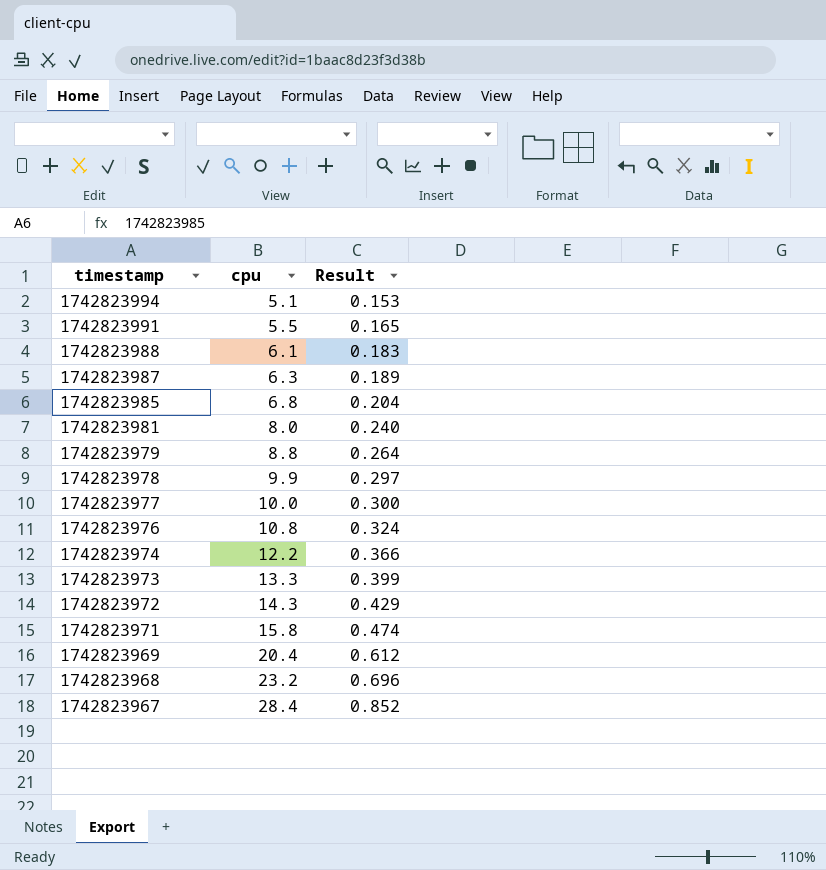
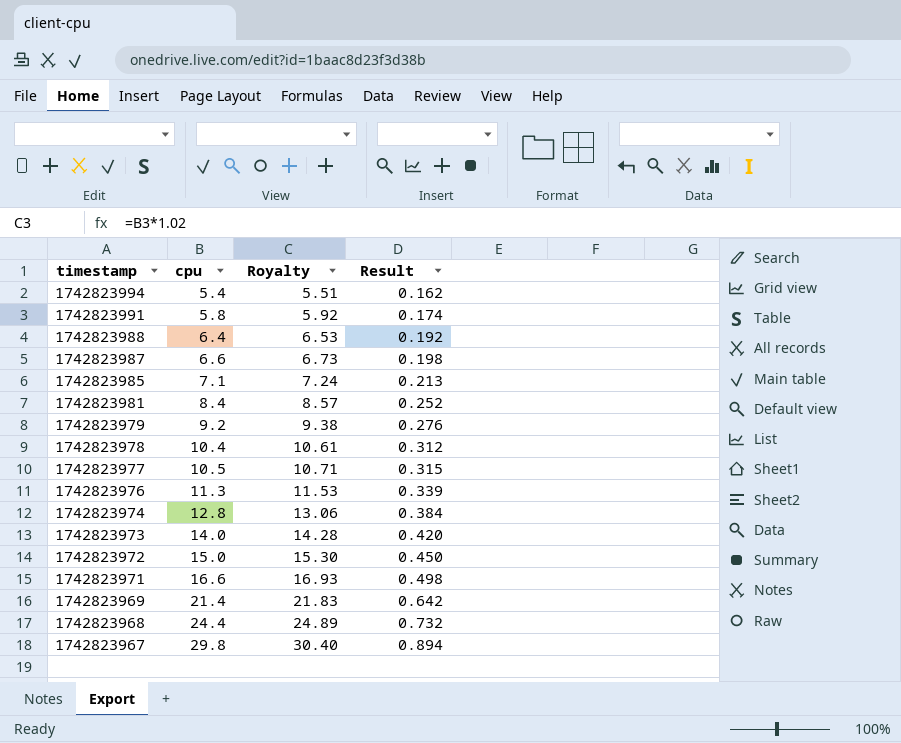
column Royalty | formula: none -> [cpu] * 1.02
1742823994 | cpu: 5.1 -> 5.4
1742823994 | Result: 0.153 -> 0.162
1742823991 | cpu: 5.5 -> 5.8
1742823991 | Result: 0.165 -> 0.174
1742823988 | cpu: 6.1 -> 6.4
1742823988 | Result: 0.183 -> 0.192
1742823987 | cpu: 6.3 -> 6.6
1742823987 | Result: 0.189 -> 0.198
1742823985 | cpu: 6.8 -> 7.1
1742823985 | Result: 0.204 -> 0.213
1742823981 | cpu: 8.0 -> 8.4
1742823981 | Result: 0.240 -> 0.252
1742823979 | cpu: 8.8 -> 9.2
1742823979 | Result: 0.264 -> 0.276
1742823978 | cpu: 9.9 -> 10.4
1742823978 | Result: 0.297 -> 0.312
1742823977 | cpu: 10.0 -> 10.5
1742823977 | Result: 0.300 -> 0.315
1742823976 | cpu: 10.8 -> 11.3
1742823976 | Result: 0.324 -> 0.339
1742823974 | cpu: 12.2 -> 12.8
1742823974 | Result: 0.366 -> 0.384
1742823973 | cpu: 13.3 -> 14.0
1742823973 | Result: 0.399 -> 0.420
1742823972 | cpu: 14.3 -> 15.0
1742823972 | Result: 0.429 -> 0.450
1742823971 | cpu: 15.8 -> 16.6
1742823971 | Result: 0.474 -> 0.498
1742823969 | cpu: 20.4 -> 21.4
1742823969 | Result: 0.612 -> 0.642
1742823968 | cpu: 23.2 -> 24.4
1742823968 | Result: 0.696 -> 0.732
1742823967 | cpu: 28.4 -> 29.8
1742823967 | Result: 0.852 -> 0.894

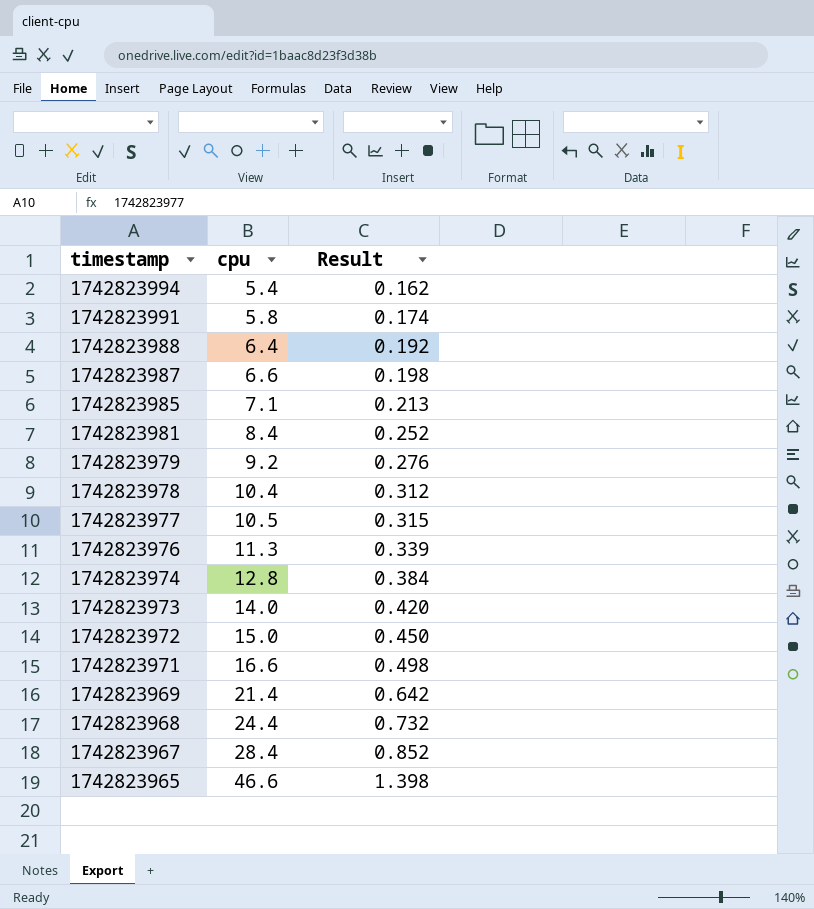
column Royalty | formula: [cpu] * 1.02 -> none
1742823967 | cpu: 29.8 -> 28.4
1742823967 | Result: 0.894 -> 0.852
row 1742823965: none -> 46.6 | 1.398

